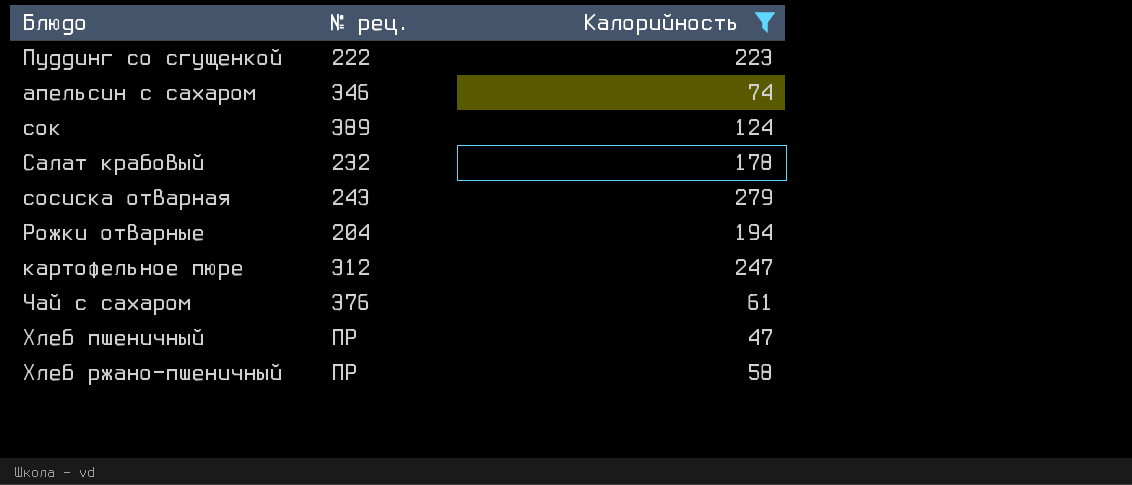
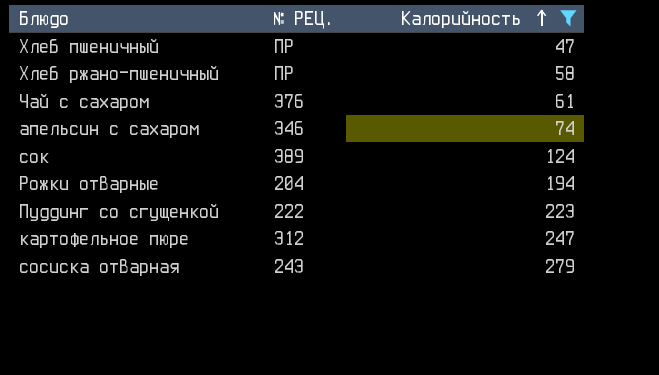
row order: none -> Калорийность ascending
column name: № рец. -> № РЕЦ.
row Салат крабовый: 232 | 178 -> none

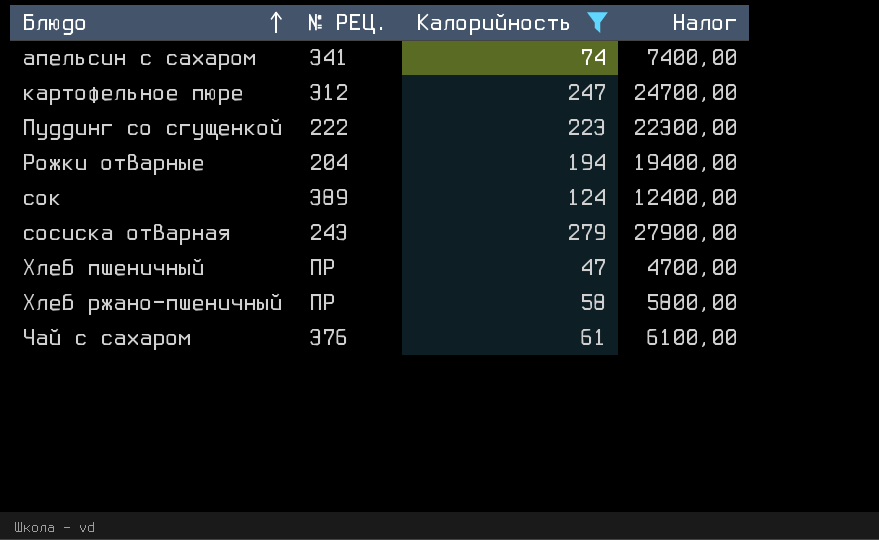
row order: Калорийность ascending -> Блюдо ascending
column Налог | formula: none -> [Калорийность] * 100
апельсин с сахаром | № РЕЦ.: 346 -> 341

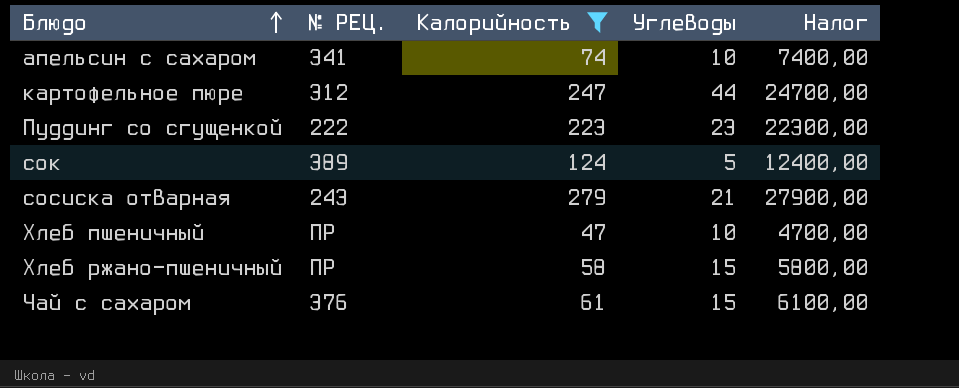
column Углеводы | position: none -> 4
row Рожки отварные: 204 | 194 | 19400,00 -> none

